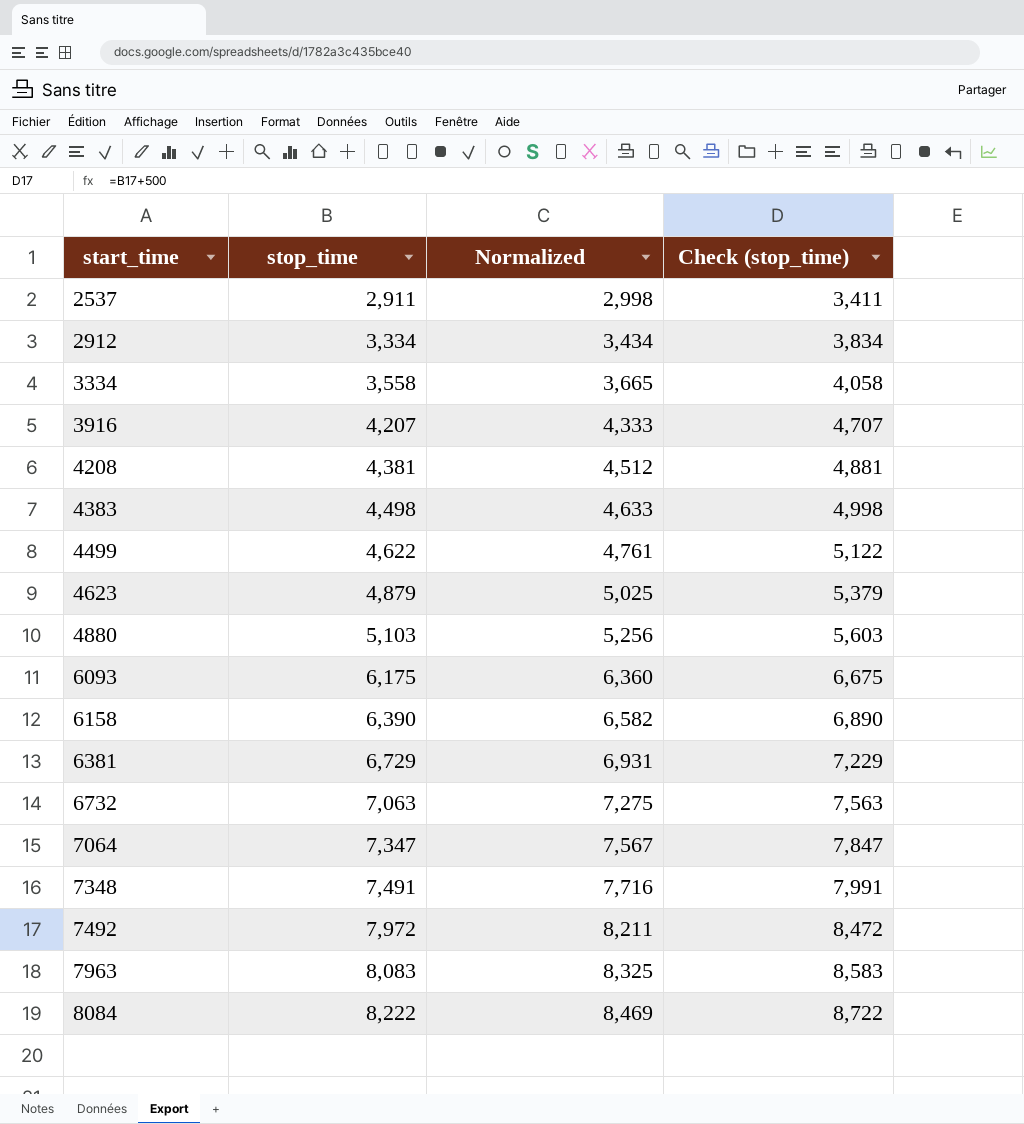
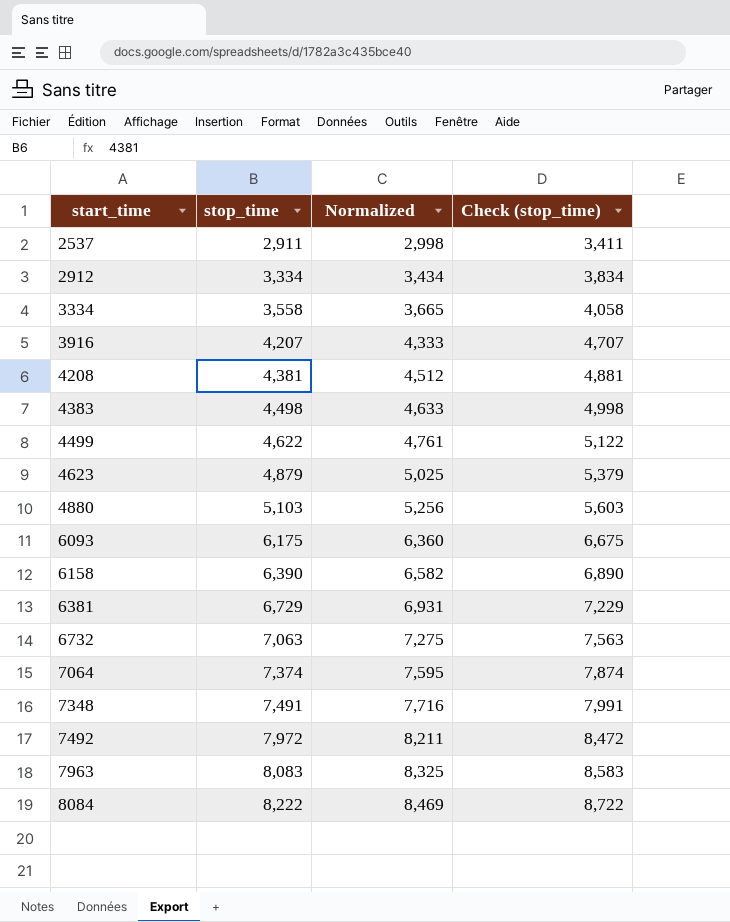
7064 | stop_time: 7,347 -> 7,374
7064 | Normalized: 7,567 -> 7,595
7064 | Check (stop_time): 7,847 -> 7,874

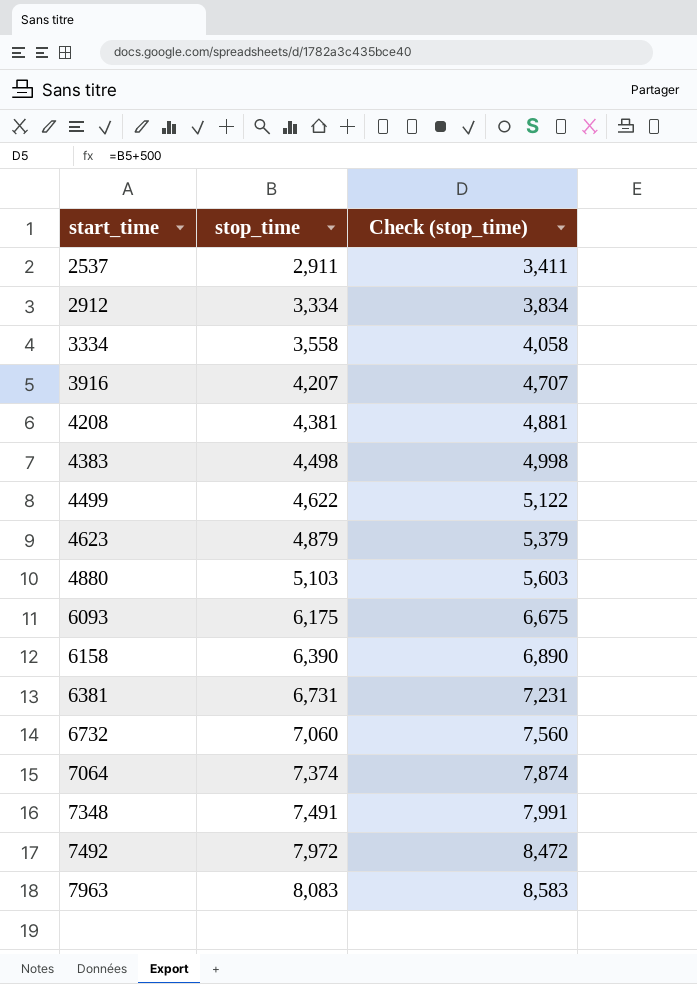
column Normalized | formula: [stop_time] * 1.03 -> none
row 8084: 8,222 | 8,469 | 8,722 -> none
6381 | stop_time: 6,729 -> 6,731
6381 | Check (stop_time): 7,229 -> 7,231
6732 | stop_time: 7,063 -> 7,060
6732 | Check (stop_time): 7,563 -> 7,560

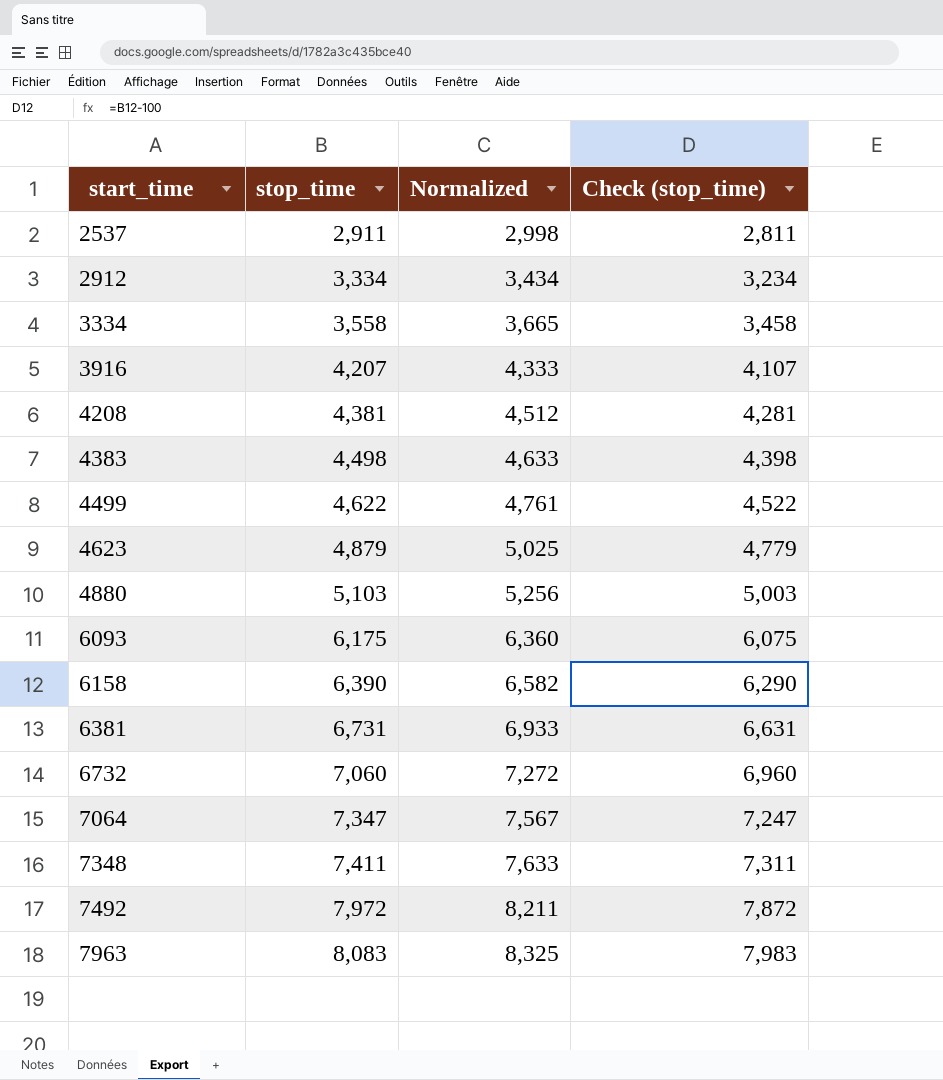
column Normalized | formula: none -> [stop_time] * 1.03
column Check (stop_time) | formula: [stop_time] + 500 -> [stop_time] - 100
7064 | stop_time: 7,374 -> 7,347
7348 | stop_time: 7,491 -> 7,411

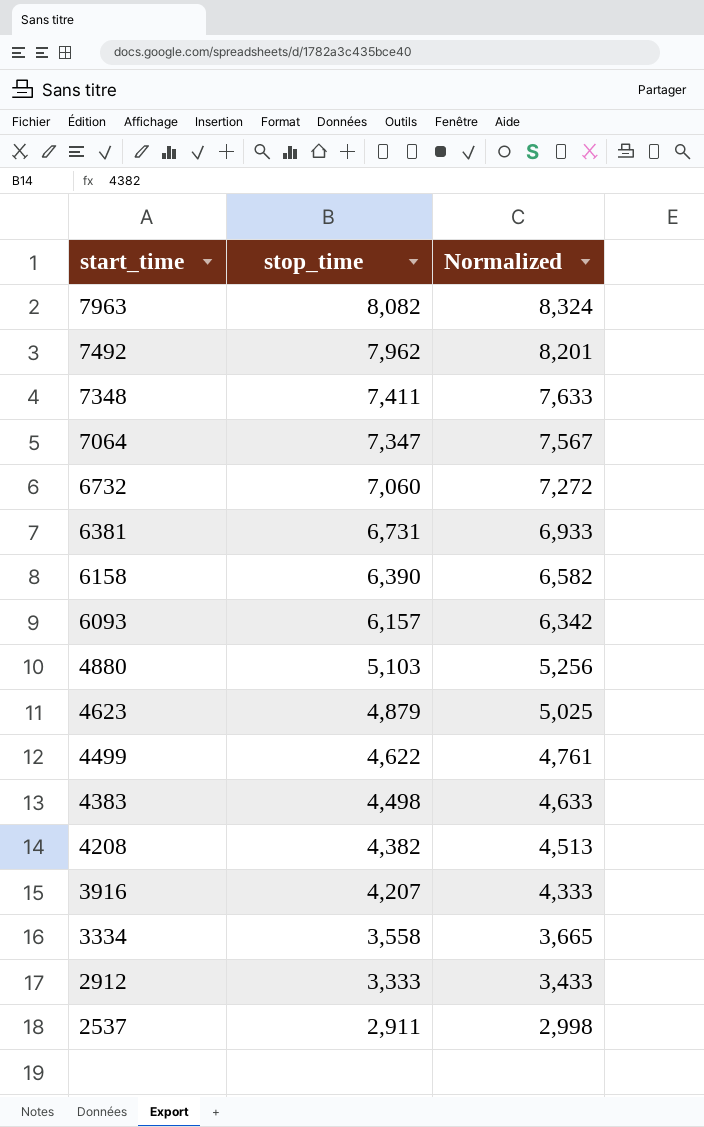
row order: start_time ascending -> start_time descending
column Check (stop_time) | formula: [stop_time] - 100 -> none
7963 | stop_time: 8,083 -> 8,082
7963 | Normalized: 8,325 -> 8,324
7492 | stop_time: 7,972 -> 7,962
7492 | Normalized: 8,211 -> 8,201
6093 | stop_time: 6,175 -> 6,157
6093 | Normalized: 6,360 -> 6,342
4208 | stop_time: 4,381 -> 4,382
4208 | Normalized: 4,512 -> 4,513
2912 | stop_time: 3,334 -> 3,333
2912 | Normalized: 3,434 -> 3,433

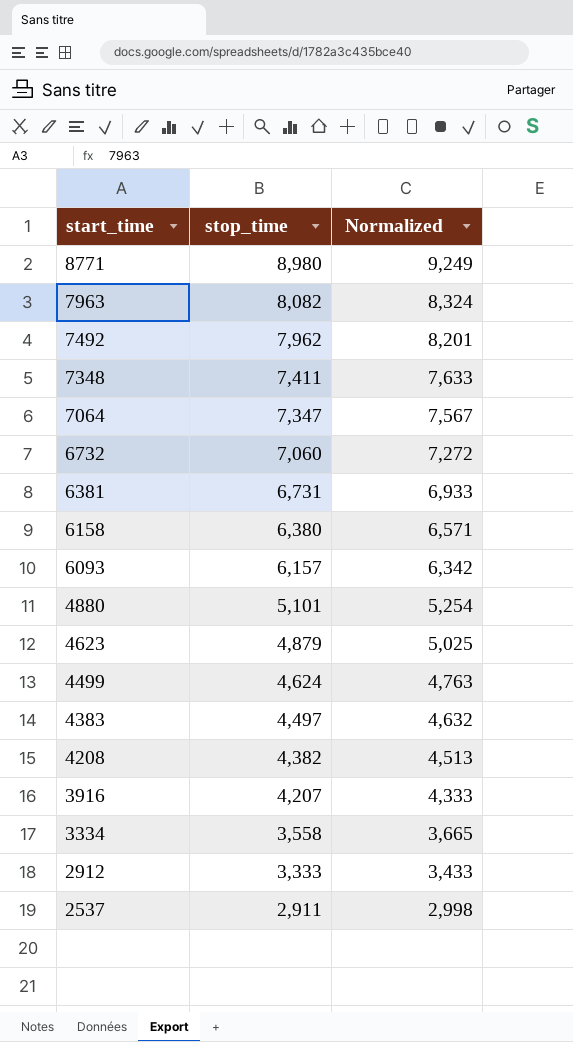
row 8771: none -> 8,980 | 9,249
6158 | stop_time: 6,390 -> 6,380
6158 | Normalized: 6,582 -> 6,571
4880 | stop_time: 5,103 -> 5,101
4880 | Normalized: 5,256 -> 5,254
4499 | stop_time: 4,622 -> 4,624
4499 | Normalized: 4,761 -> 4,763
4383 | stop_time: 4,498 -> 4,497
4383 | Normalized: 4,633 -> 4,632

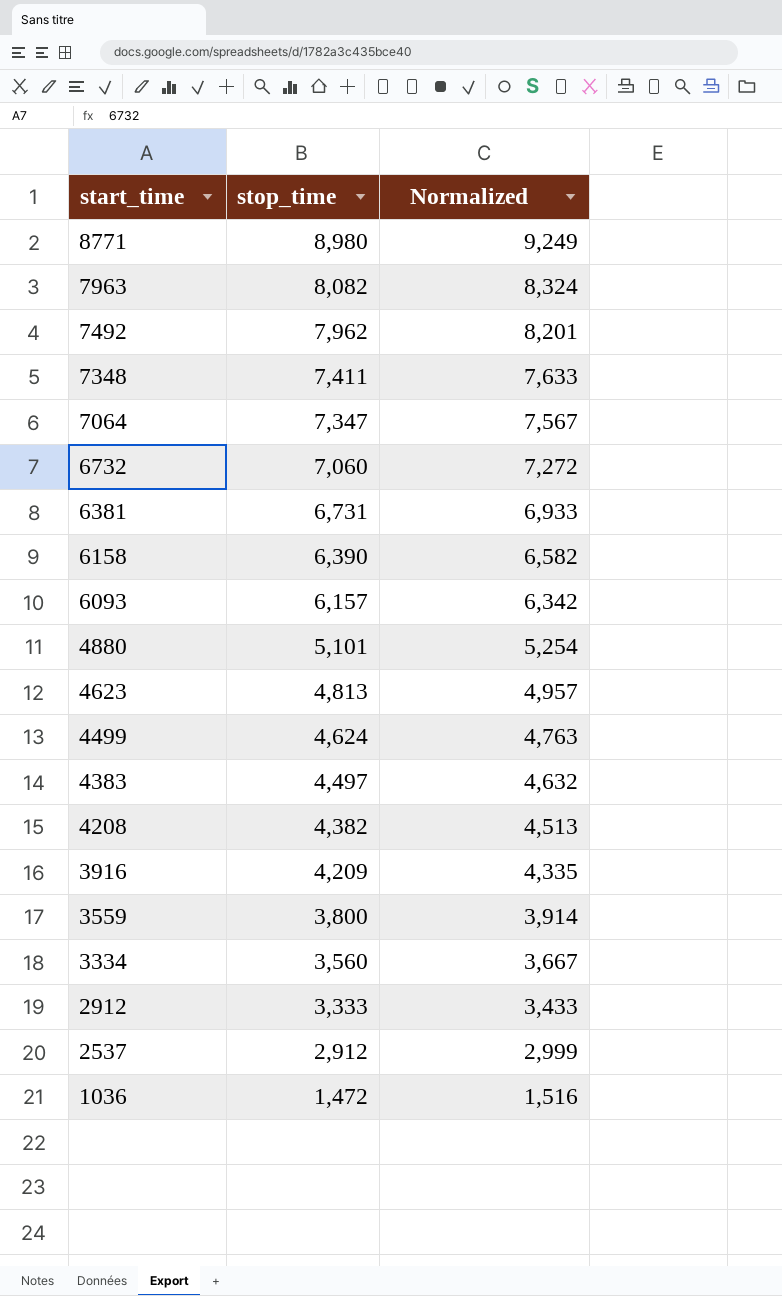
6158 | stop_time: 6,380 -> 6,390
6158 | Normalized: 6,571 -> 6,582
4623 | stop_time: 4,879 -> 4,813
4623 | Normalized: 5,025 -> 4,957
3916 | stop_time: 4,207 -> 4,209
3916 | Normalized: 4,333 -> 4,335
row 3559: none -> 3,800 | 3,914
3334 | stop_time: 3,558 -> 3,560
3334 | Normalized: 3,665 -> 3,667
2537 | stop_time: 2,911 -> 2,912
2537 | Normalized: 2,998 -> 2,999
row 1036: none -> 1,472 | 1,516

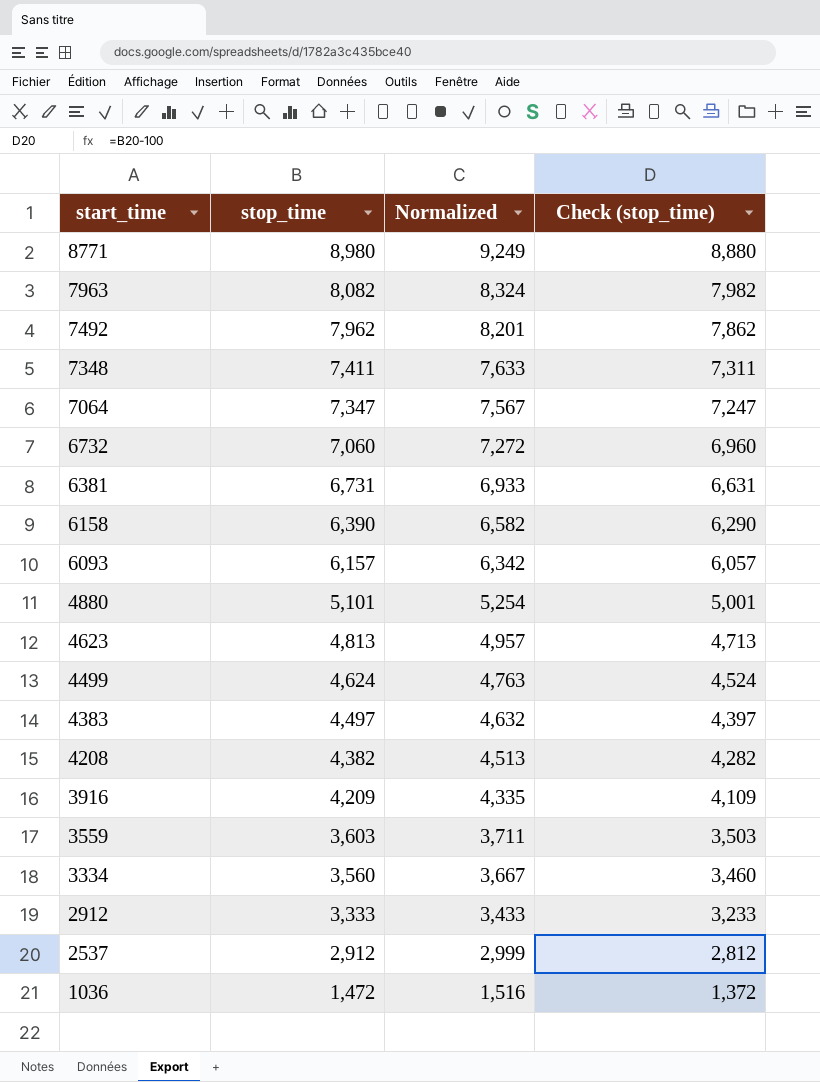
column Check (stop_time) | formula: none -> [stop_time] - 100
3559 | stop_time: 3,800 -> 3,603
3559 | Normalized: 3,914 -> 3,711

